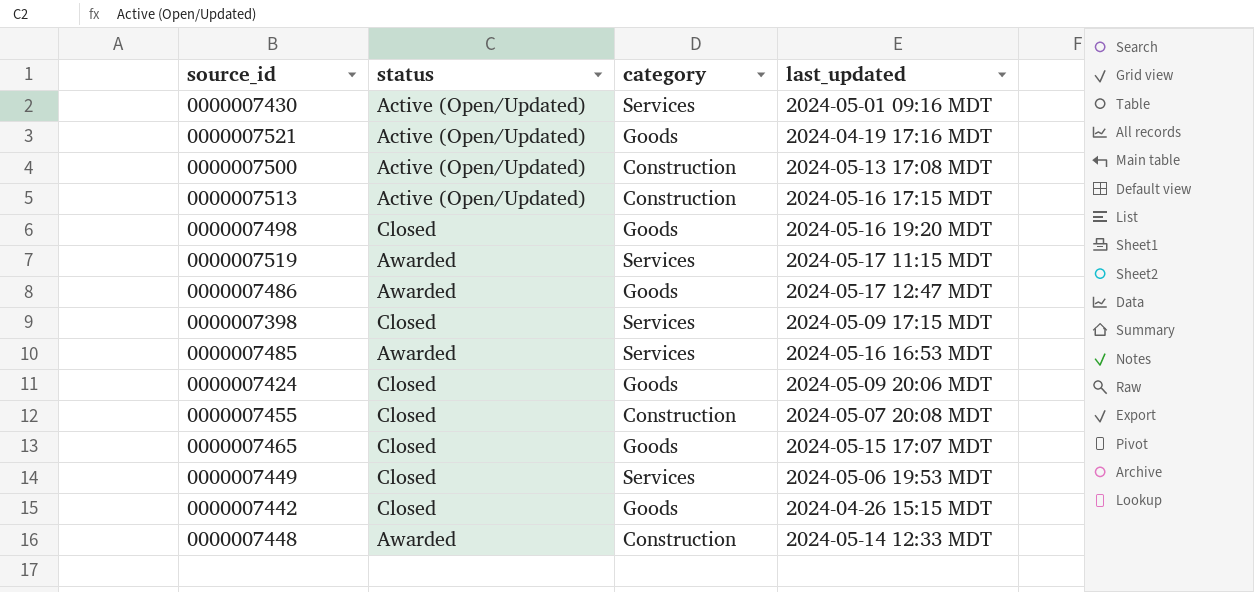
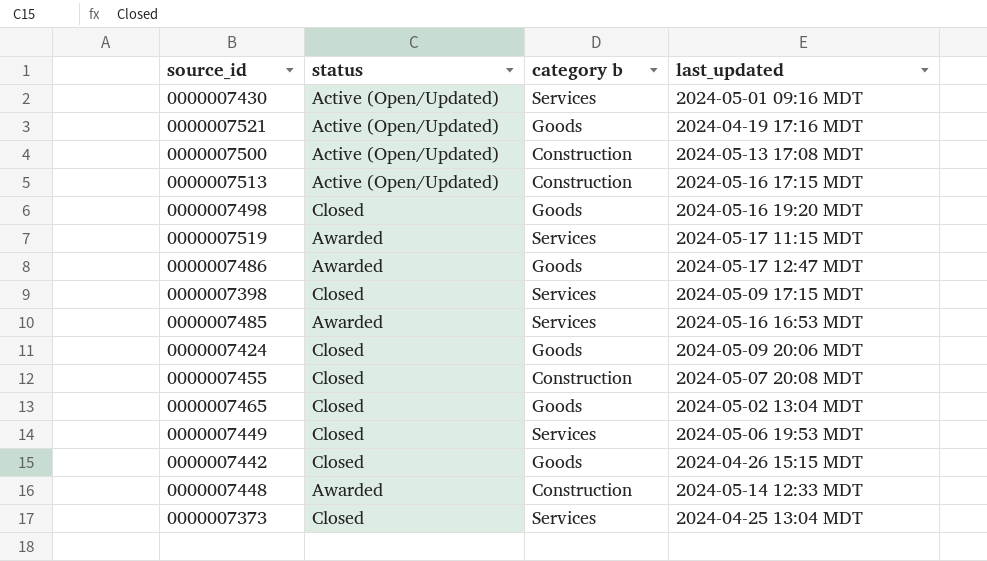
column name: category -> category b
0000007465 | last_updated: 2024-05-15 17:07 MDT -> 2024-05-02 13:04 MDT
row 0000007373: none -> Closed | Services | 2024-04-25 13:04 MDT

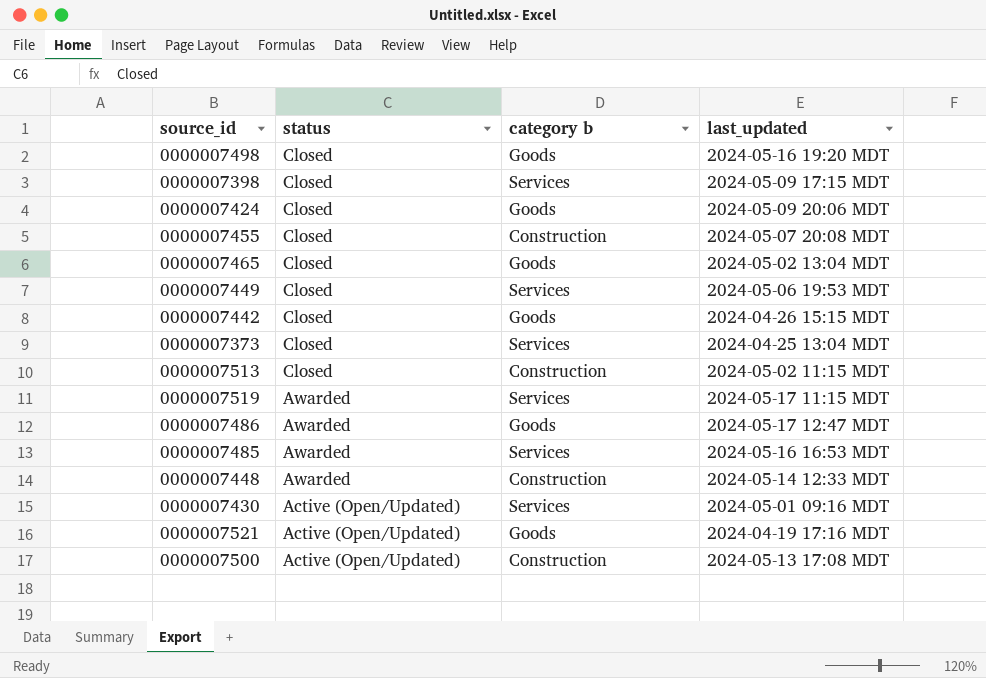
row order: none -> status descending
0000007513 | status: Active (Open/Updated) -> Closed
0000007513 | last_updated: 2024-05-16 17:15 MDT -> 2024-05-02 11:15 MDT

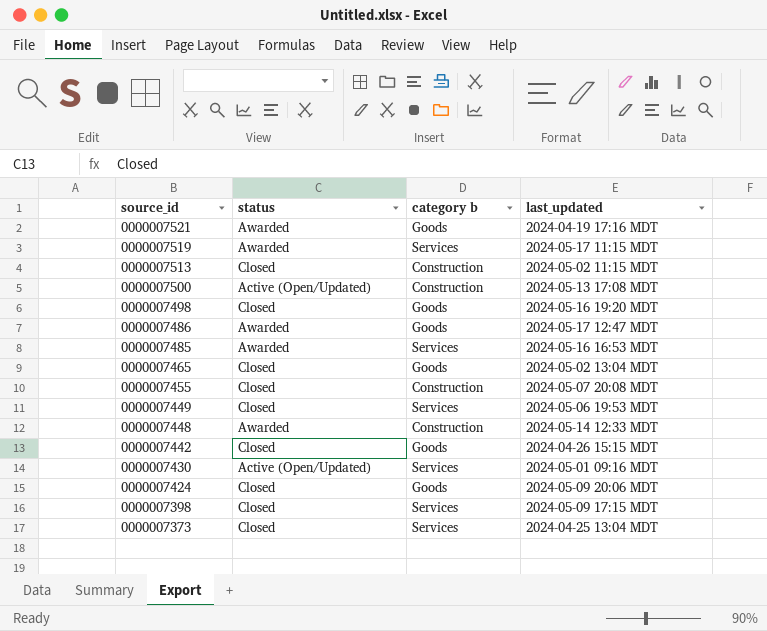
row order: status descending -> source_id descending
0000007521 | status: Active (Open/Updated) -> Awarded

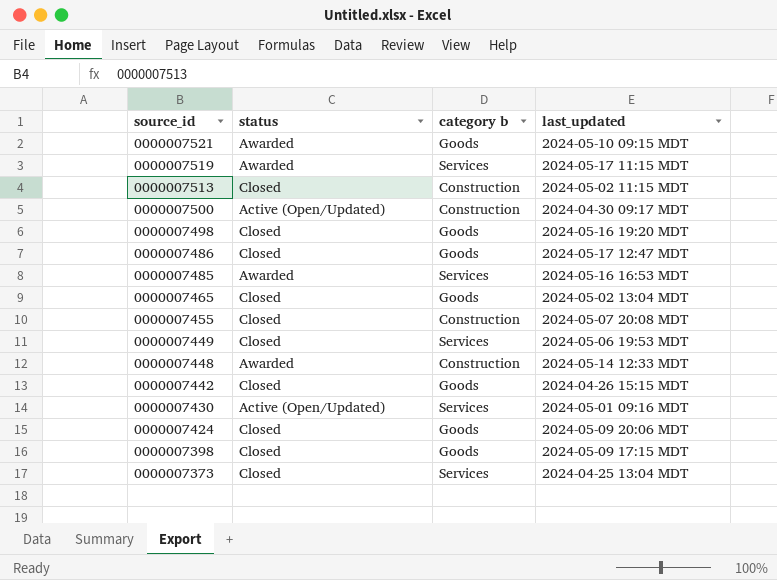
0000007521 | last_updated: 2024-04-19 17:16 MDT -> 2024-05-10 09:15 MDT
0000007500 | last_updated: 2024-05-13 17:08 MDT -> 2024-04-30 09:17 MDT
0000007486 | status: Awarded -> Closed
0000007398 | category b: Services -> Goods

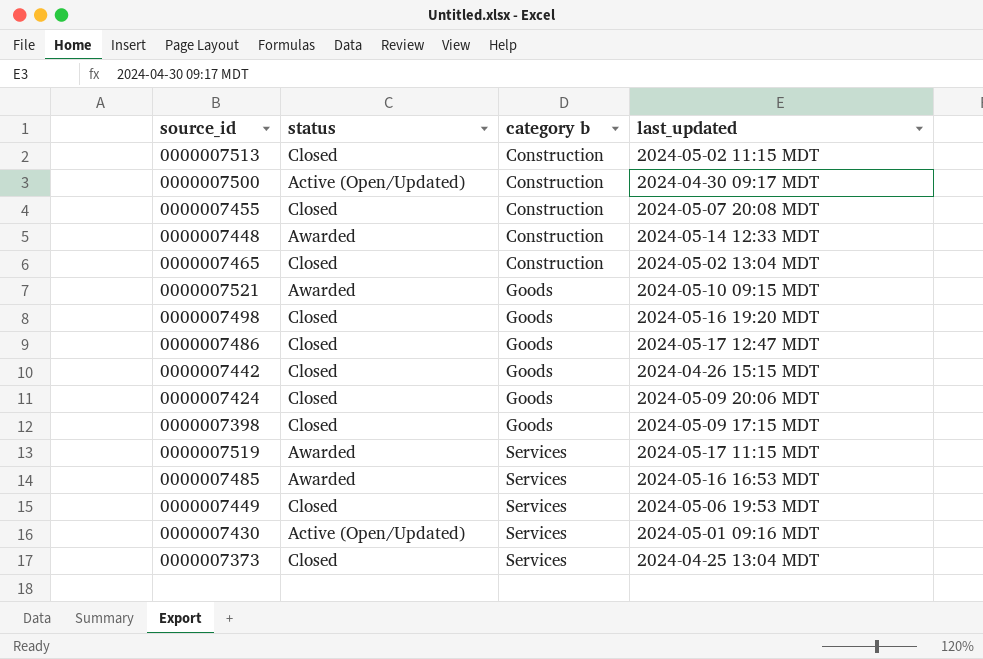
row order: source_id descending -> category b ascending
0000007465 | category b: Goods -> Construction

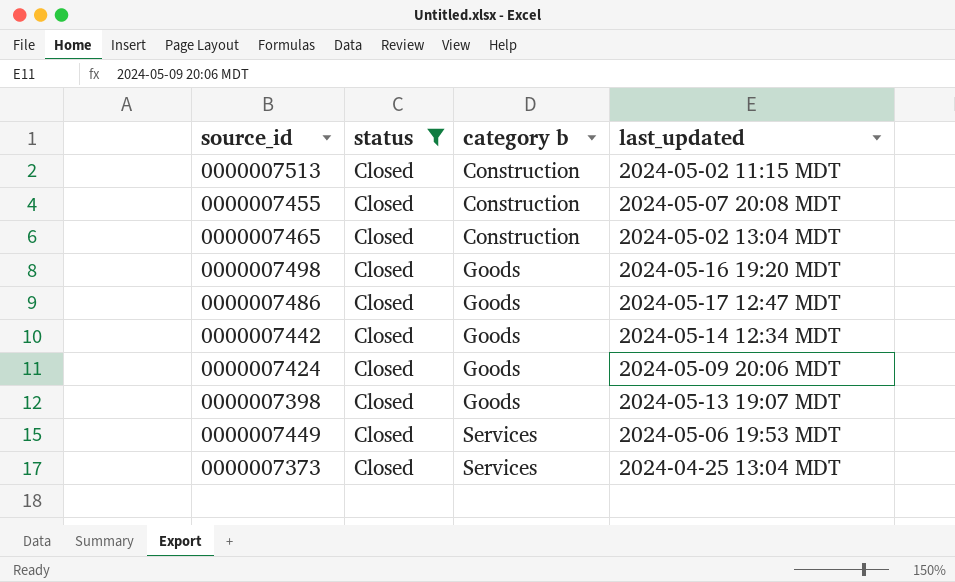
filter: none -> status = Closed
0000007442 | last_updated: 2024-04-26 15:15 MDT -> 2024-05-14 12:34 MDT
0000007398 | last_updated: 2024-05-09 17:15 MDT -> 2024-05-13 19:07 MDT

